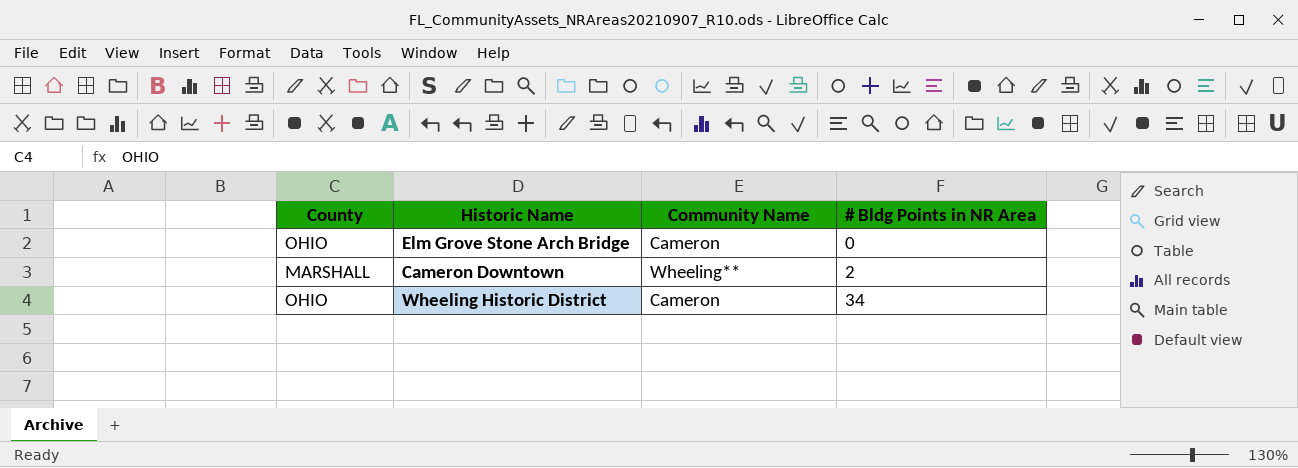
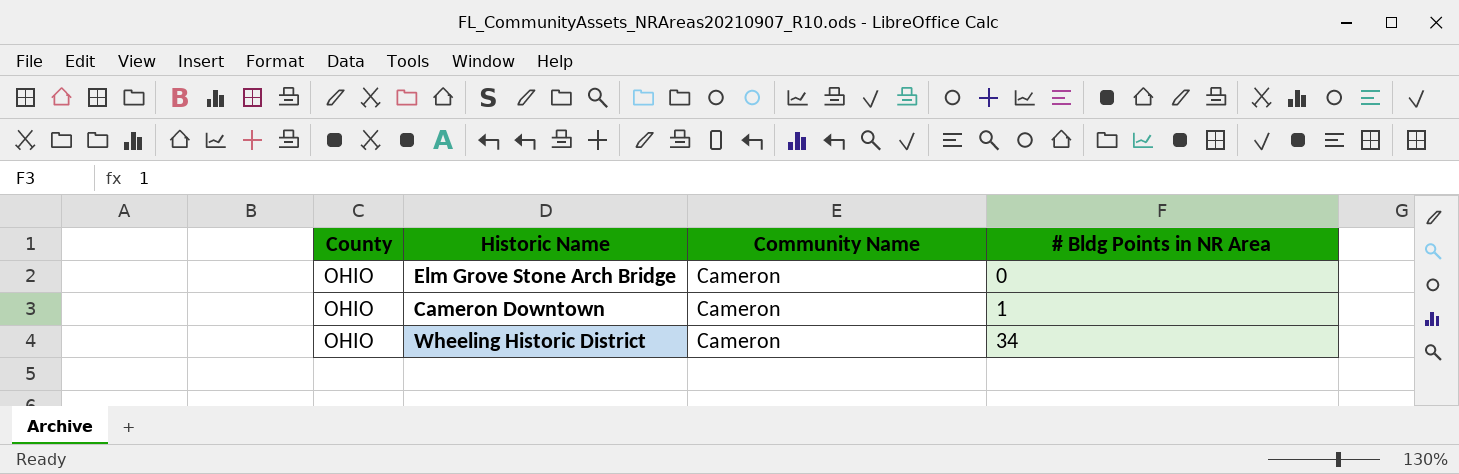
Cameron Downtown | County: MARSHALL -> OHIO
Cameron Downtown | Community Name: Wheeling** -> Cameron
Cameron Downtown | # Bldg Points in NR Area: 2 -> 1

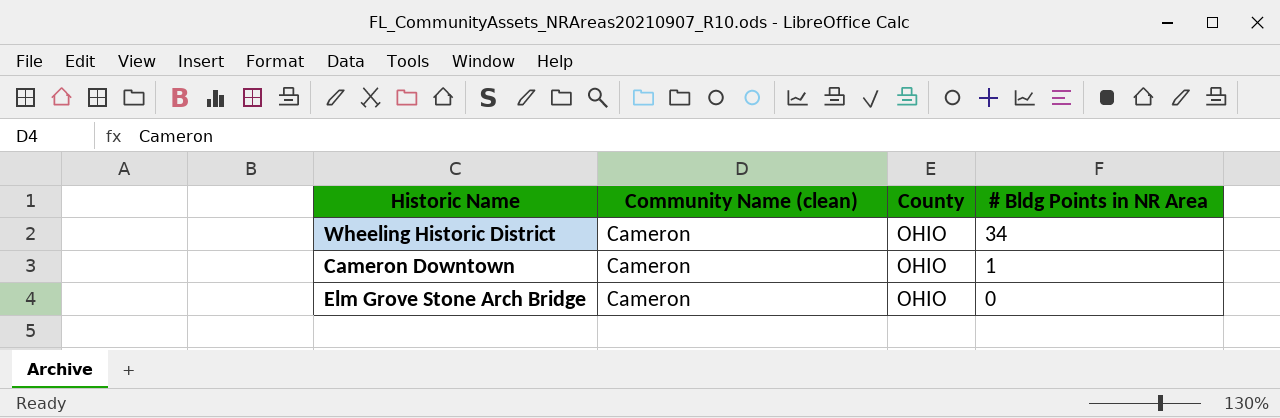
row order: # Bldg Points in NR Area ascending -> # Bldg Points in NR Area descending
column name: Community Name -> Community Name (clean)
column County | position: 1 -> 3

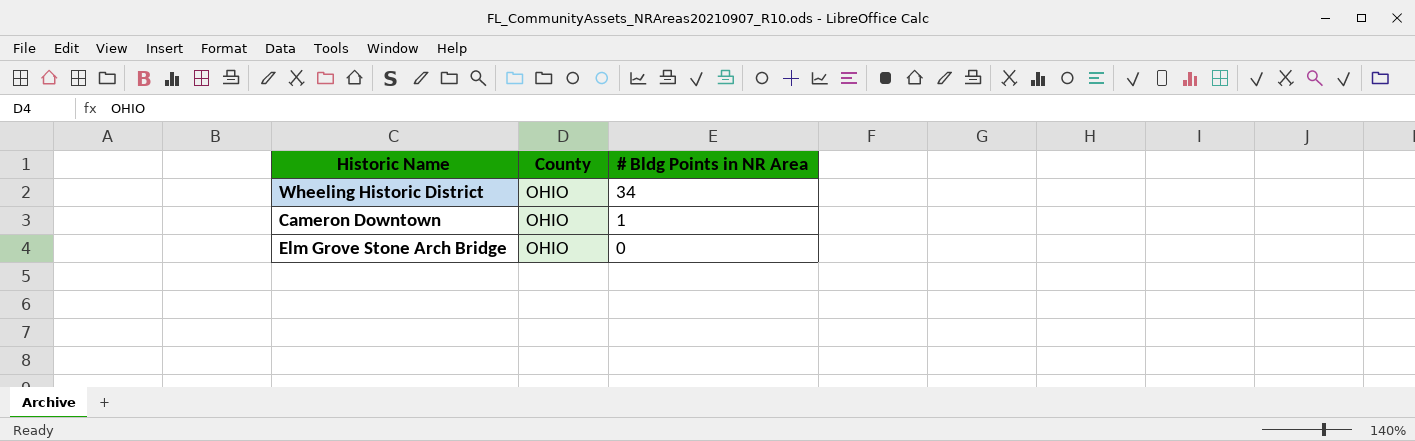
column Community Name (clean) | position: 2 -> none

